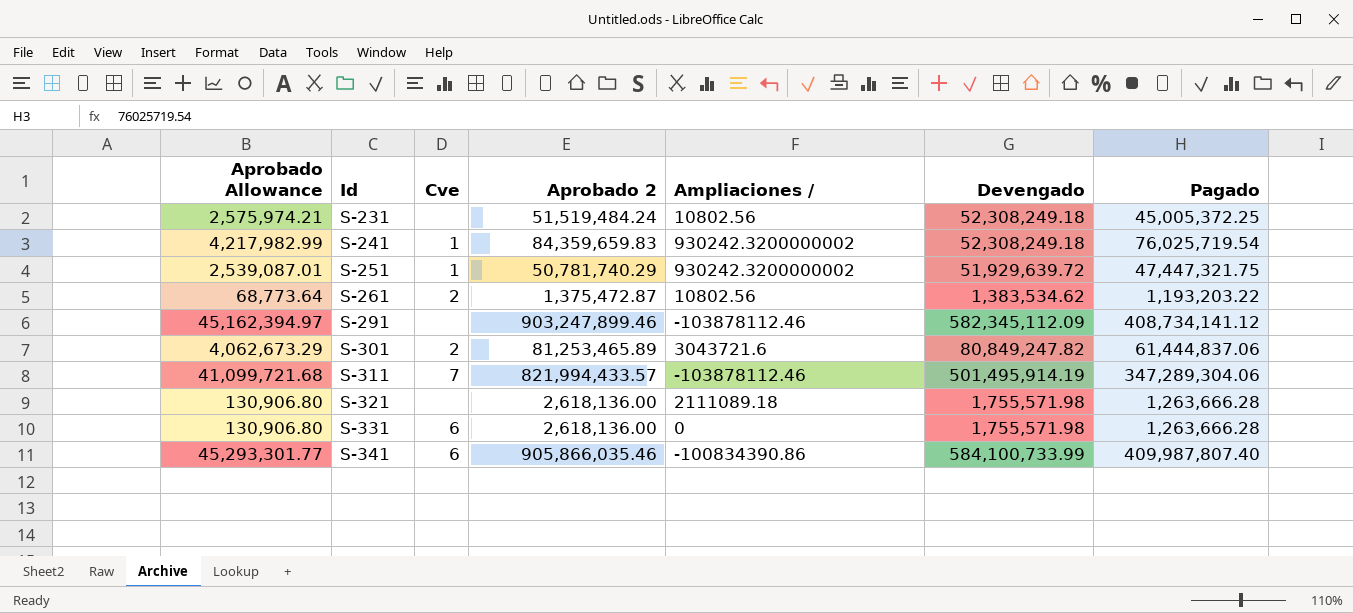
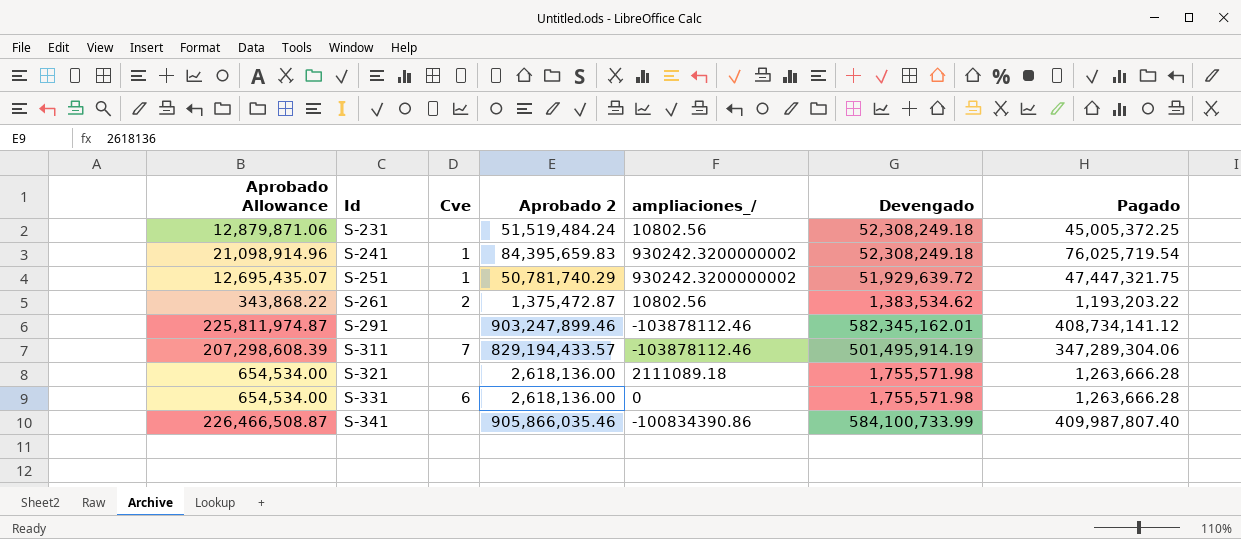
column Aprobado Allowance | formula: [Aprobado 2] * 0.05 -> [Aprobado 2] * 0.25
column name: Ampliaciones / -> ampliaciones_/
row S-301: 4,062,673.29 | 2 | 81,253,465.89 | 3043721.6 | 80,849,247.82 | 61,444,837.06 -> none
S-241 | Aprobado 2: 84,359,659.83 -> 84,395,659.83
S-291 | Devengado: 582,345,112.09 -> 582,345,162.01
S-311 | Aprobado 2: 821,994,433.57 -> 829,194,433.57
S-341 | Cve: 6 -> none

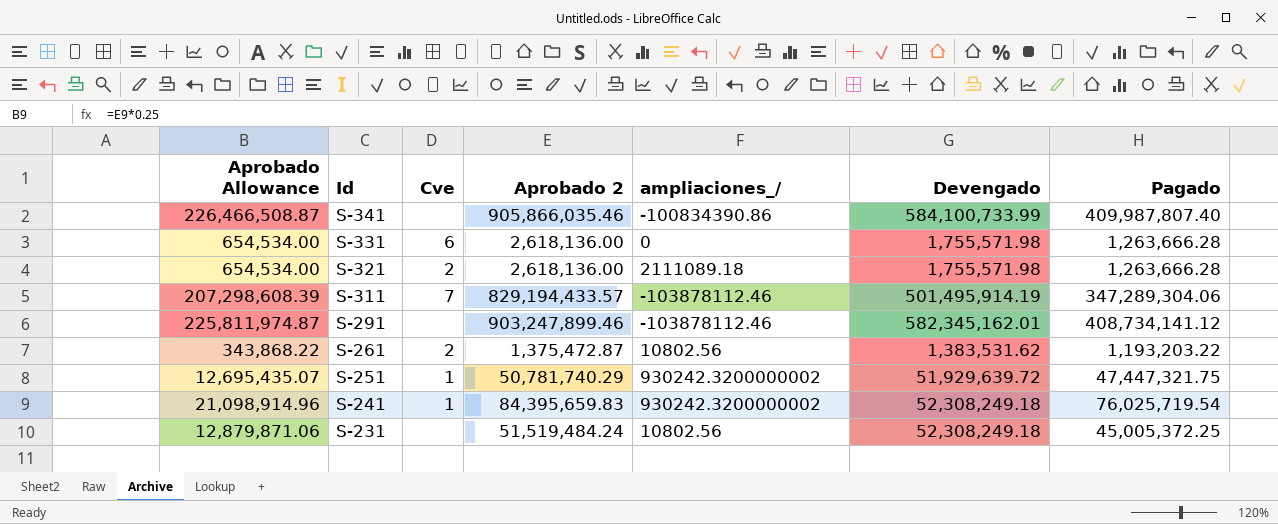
row order: Id ascending -> Id descending
S-321 | Cve: none -> 2
S-261 | Devengado: 1,383,534.62 -> 1,383,531.62

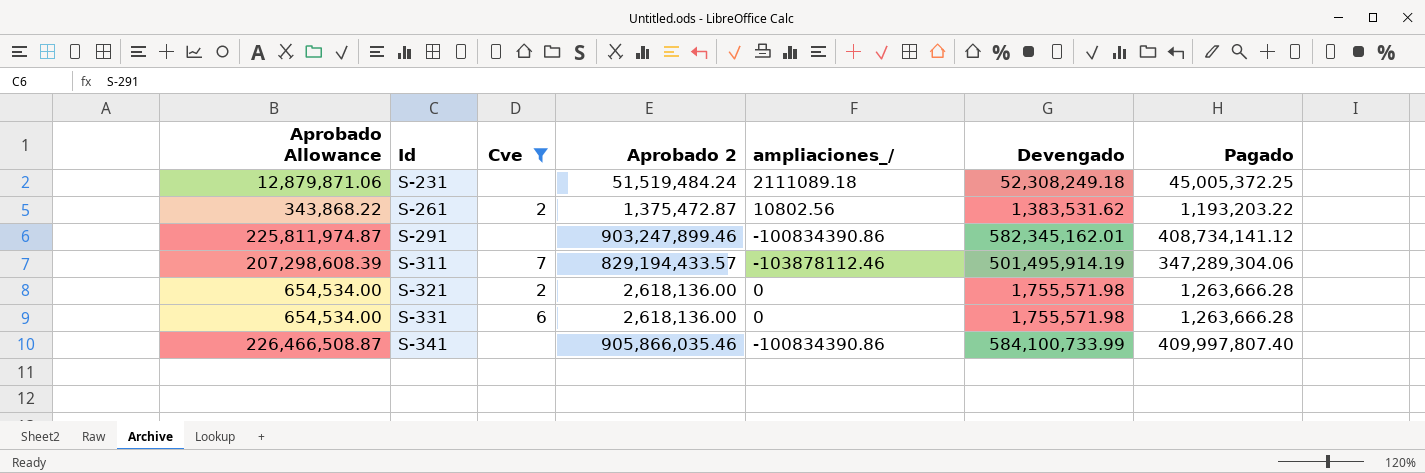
filter: none -> Cve != 1
row order: Id descending -> Id ascending
S-231 | ampliaciones_/: 10802.56 -> 2111089.18
S-291 | ampliaciones_/: -103878112.46 -> -100834390.86
S-321 | ampliaciones_/: 2111089.18 -> 0
S-341 | Pagado: 409,987,807.40 -> 409,997,807.40

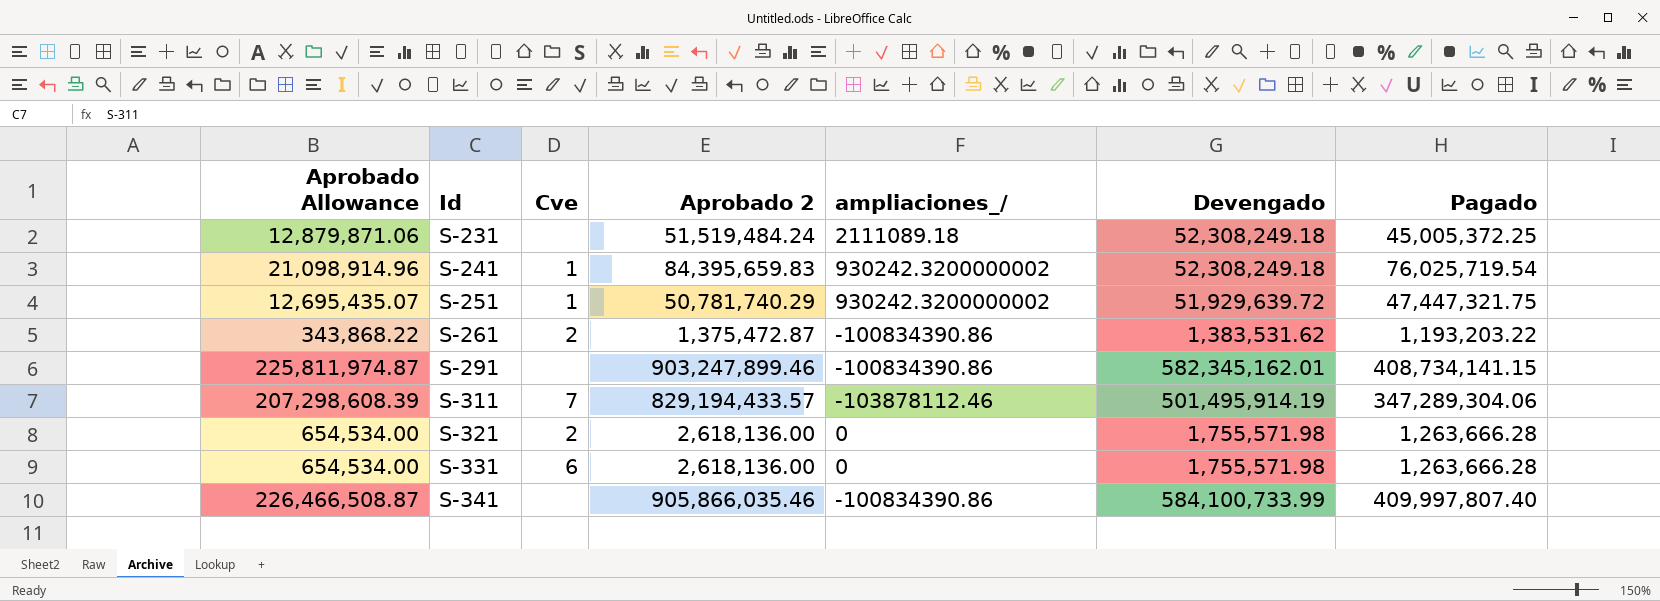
filter: Cve != 1 -> none
S-261 | ampliaciones_/: 10802.56 -> -100834390.86
S-291 | Pagado: 408,734,141.12 -> 408,734,141.15

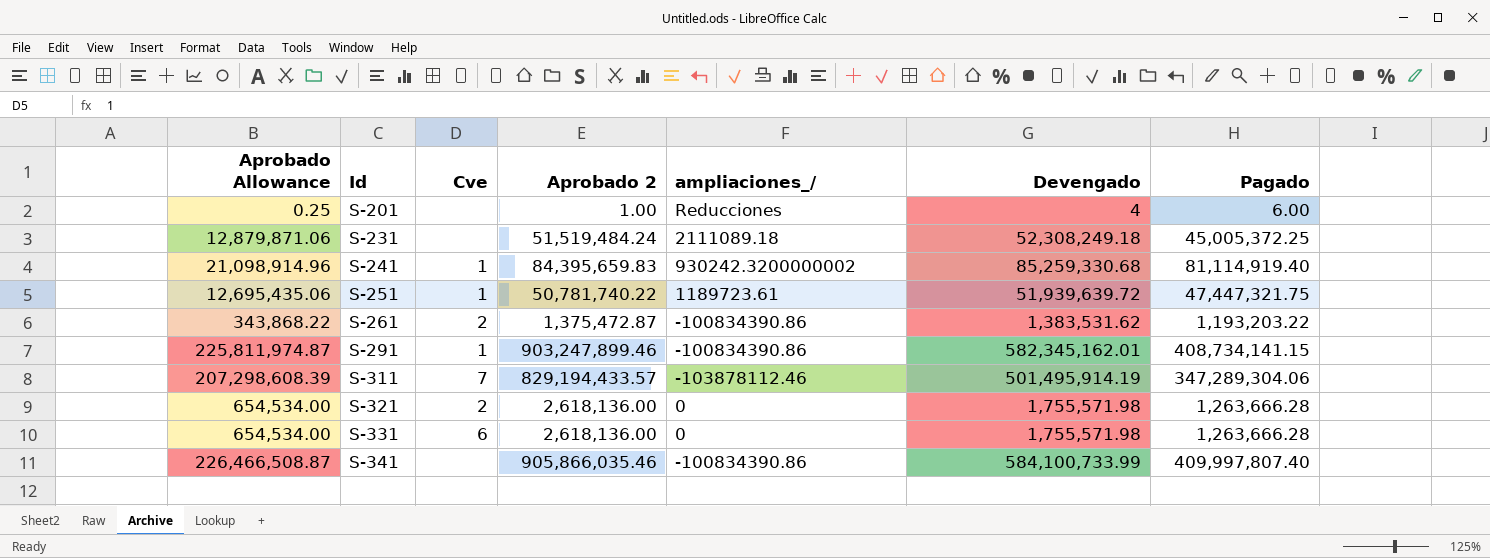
row S-201: none -> 0.25 | none | 1.00 | Reducciones | 4 | 6.00
S-241 | Devengado: 52,308,249.18 -> 85,259,330.68
S-241 | Pagado: 76,025,719.54 -> 81,114,919.40
S-251 | Aprobado Allowance: 12,695,435.07 -> 12,695,435.06
S-251 | Aprobado 2: 50,781,740.29 -> 50,781,740.22
S-251 | ampliaciones_/: 930242.3200000002 -> 1189723.61
S-251 | Devengado: 51,929,639.72 -> 51,939,639.72
S-291 | Cve: none -> 1

